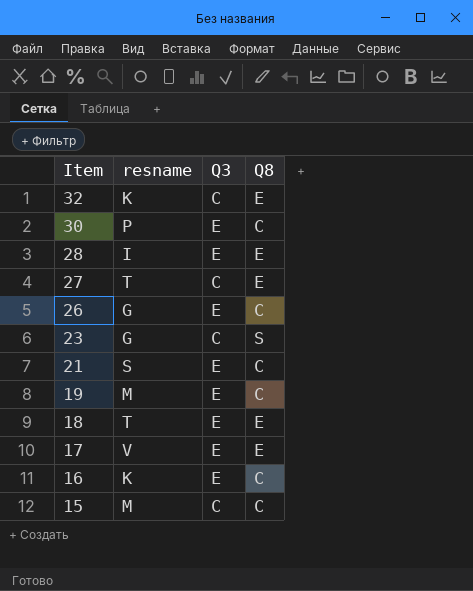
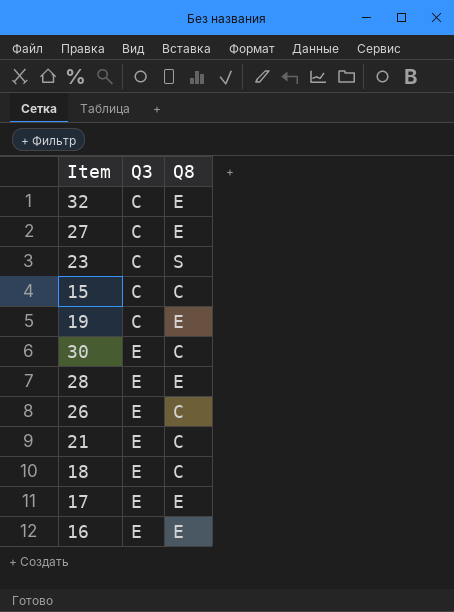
row order: Item descending -> Q3 ascending
column resname | position: 2 -> none
19 | Q3: E -> C
19 | Q8: C -> E
18 | Q8: E -> C
16 | Q8: C -> E

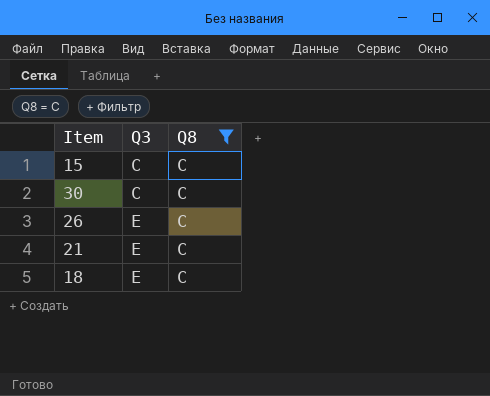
filter: none -> Q8 = C
30 | Q3: E -> C

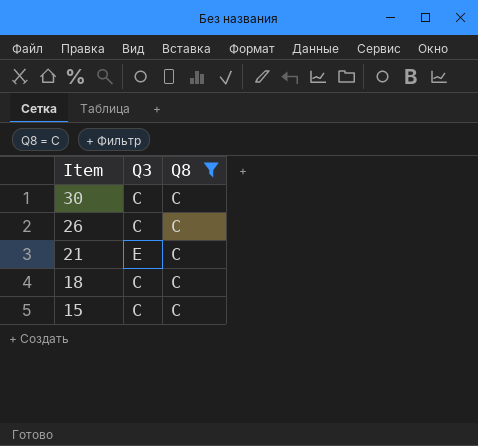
row order: Q3 ascending -> Item descending
26 | Q3: E -> C
18 | Q3: E -> C

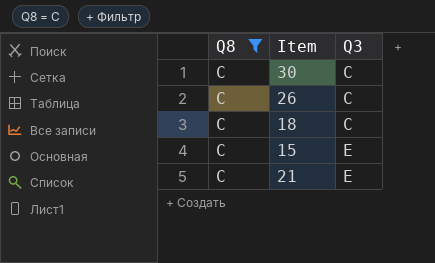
row order: Item descending -> Q3 ascending
column Q8 | position: 3 -> 1
15 | Q3: C -> E

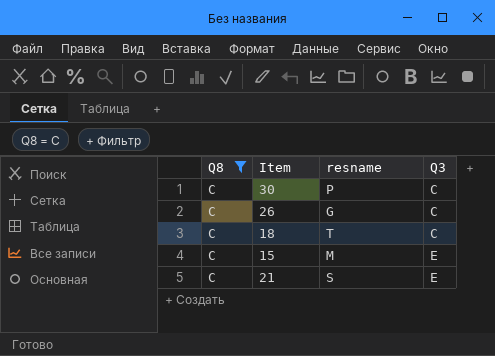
column resname | position: none -> 3

